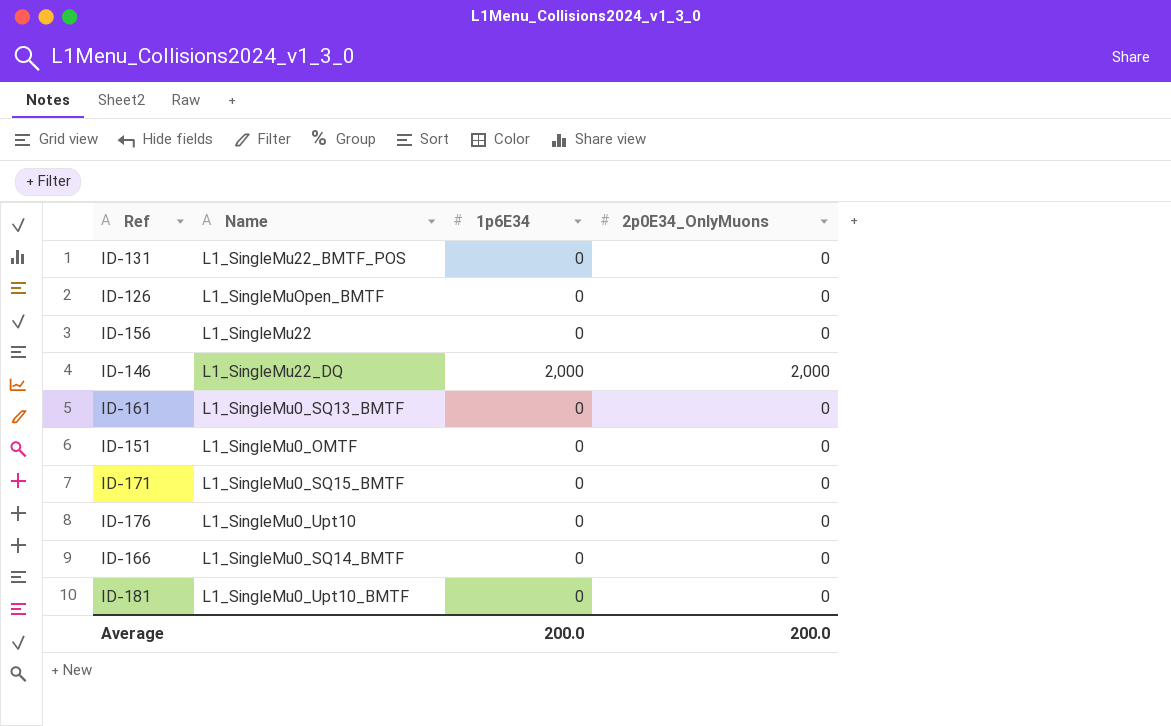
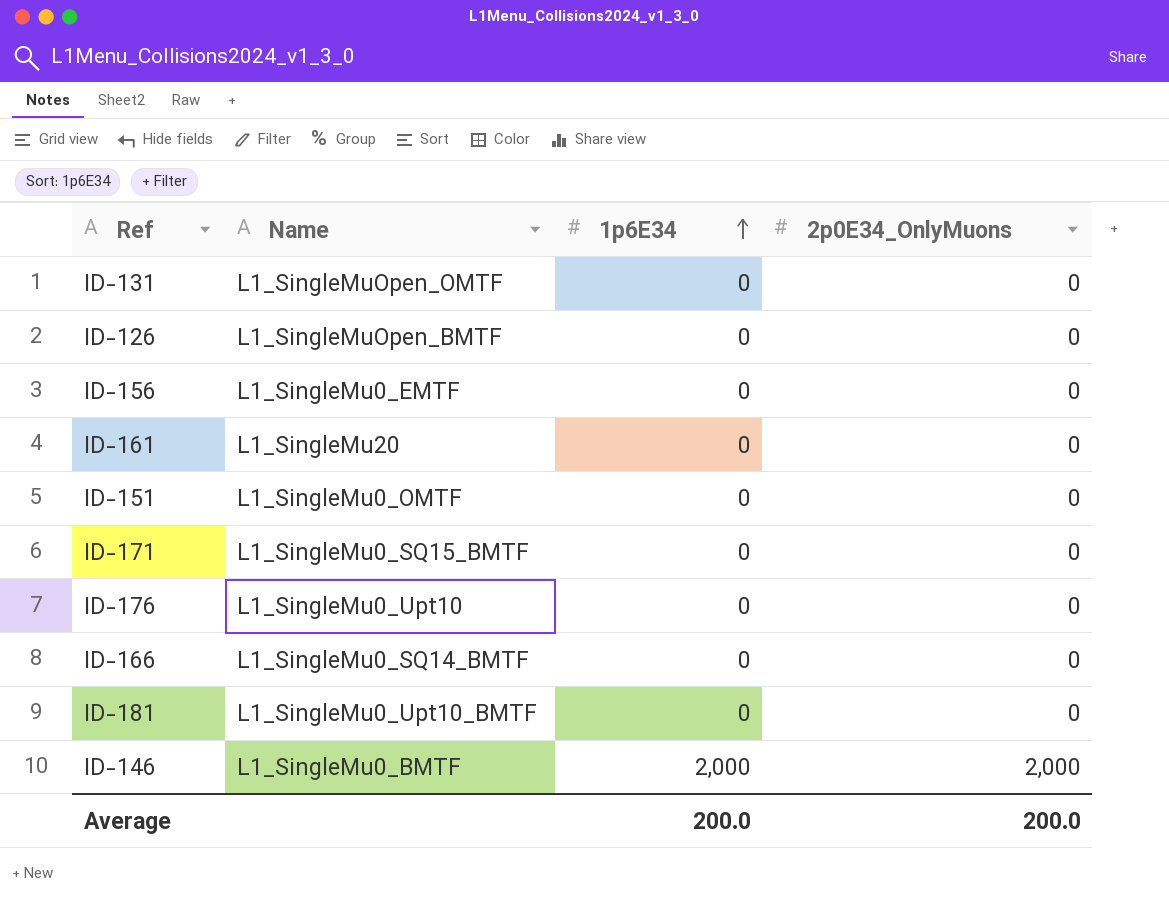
row order: none -> 1p6E34 ascending
ID-131 | Name: L1_SingleMu22_BMTF_POS -> L1_SingleMuOpen_OMTF
ID-156 | Name: L1_SingleMu22 -> L1_SingleMu0_EMTF
ID-161 | Name: L1_SingleMu0_SQ13_BMTF -> L1_SingleMu20
ID-146 | Name: L1_SingleMu22_DQ -> L1_SingleMu0_BMTF

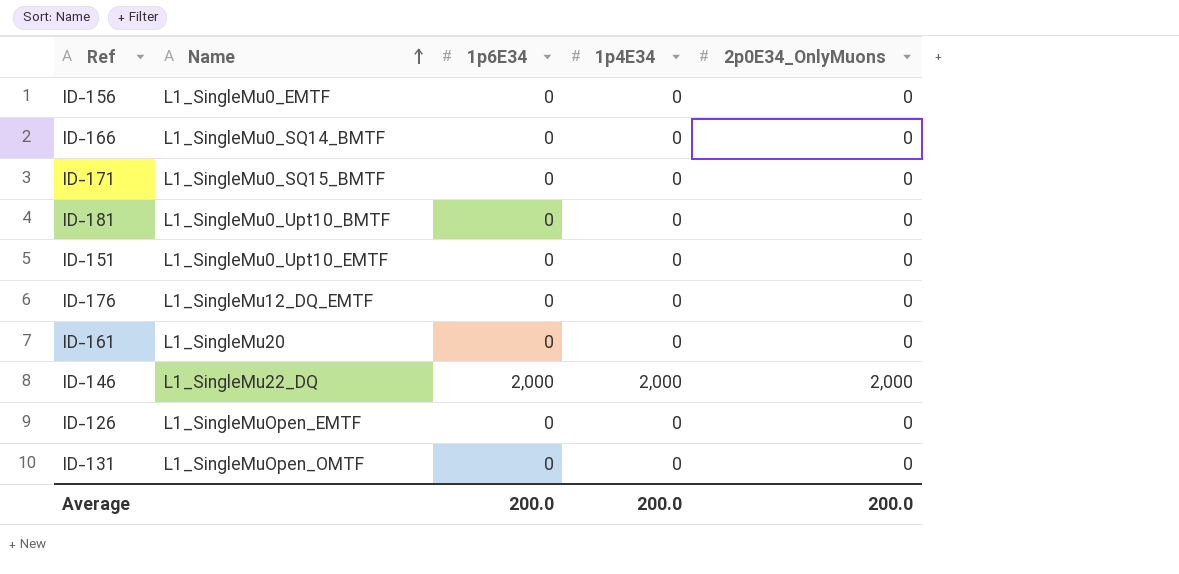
row order: 1p6E34 ascending -> Name ascending
column 1p4E34 | position: none -> 4
ID-151 | Name: L1_SingleMu0_OMTF -> L1_SingleMu0_Upt10_EMTF
ID-176 | Name: L1_SingleMu0_Upt10 -> L1_SingleMu12_DQ_EMTF
ID-146 | Name: L1_SingleMu0_BMTF -> L1_SingleMu22_DQ
ID-126 | Name: L1_SingleMuOpen_BMTF -> L1_SingleMuOpen_EMTF

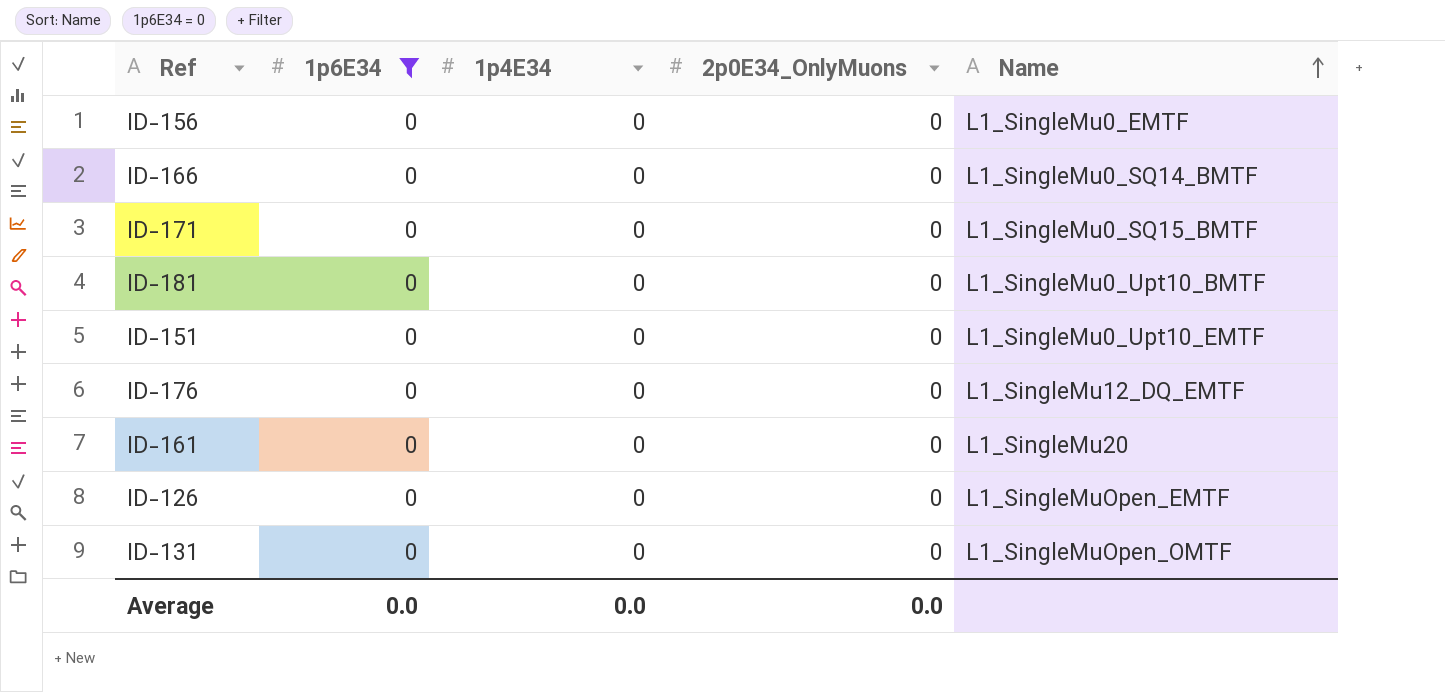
filter: none -> 1p6E34 = 0
column Name | position: 2 -> 5
Average | 1p6E34: 200.0 -> 0.0
Average | 1p4E34: 200.0 -> 0.0
Average | 2p0E34_OnlyMuons: 200.0 -> 0.0

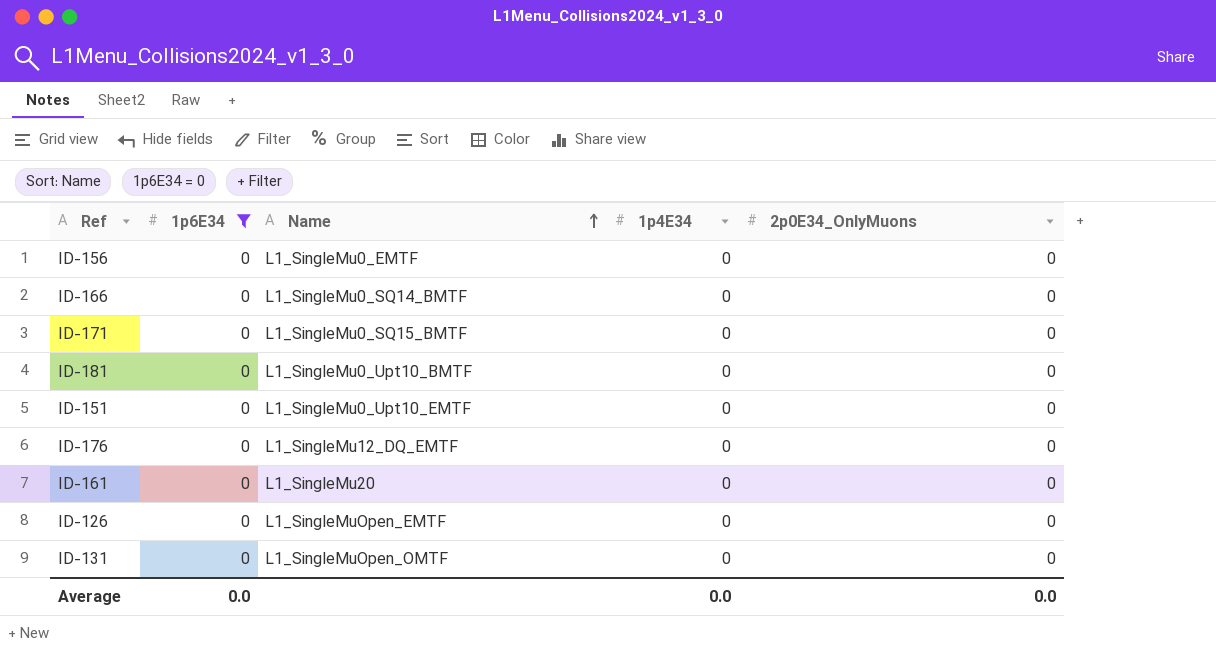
column Name | position: 5 -> 3

